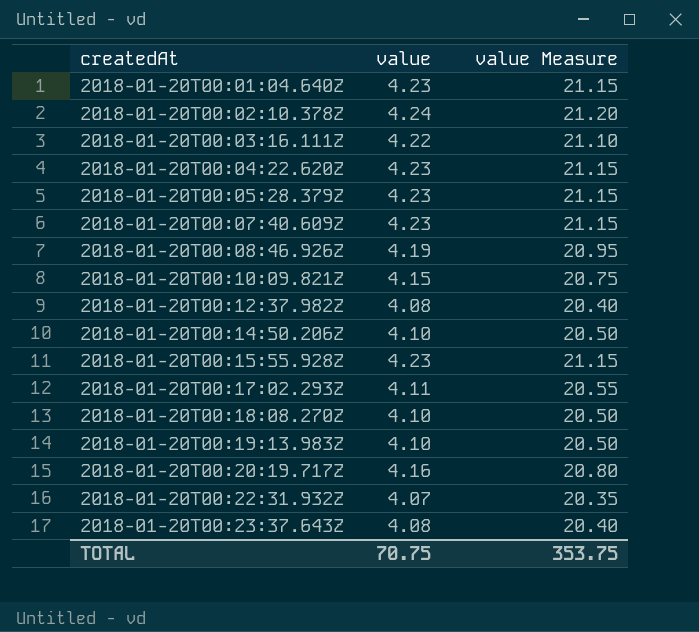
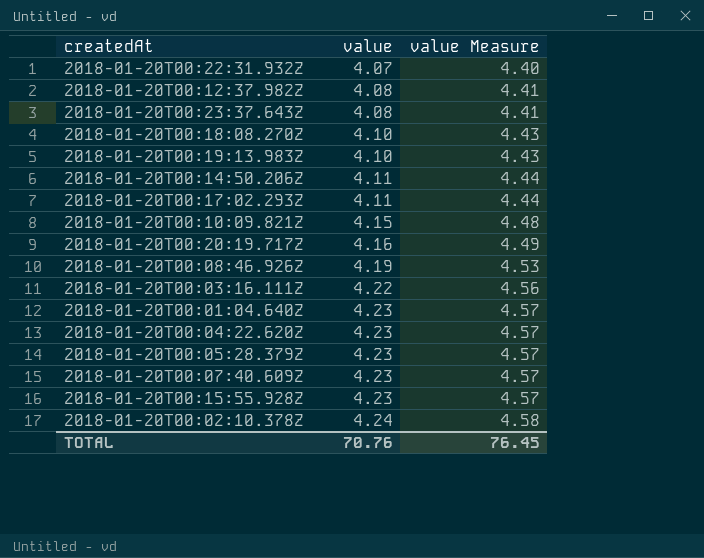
row order: createdAt ascending -> value ascending
column value Measure | formula: [value] * 5 -> [value] * 1.08
2018-01-20T00:14:50.206Z | value: 4.10 -> 4.11
TOTAL | value: 70.75 -> 70.76
TOTAL | value Measure: 353.75 -> 76.45

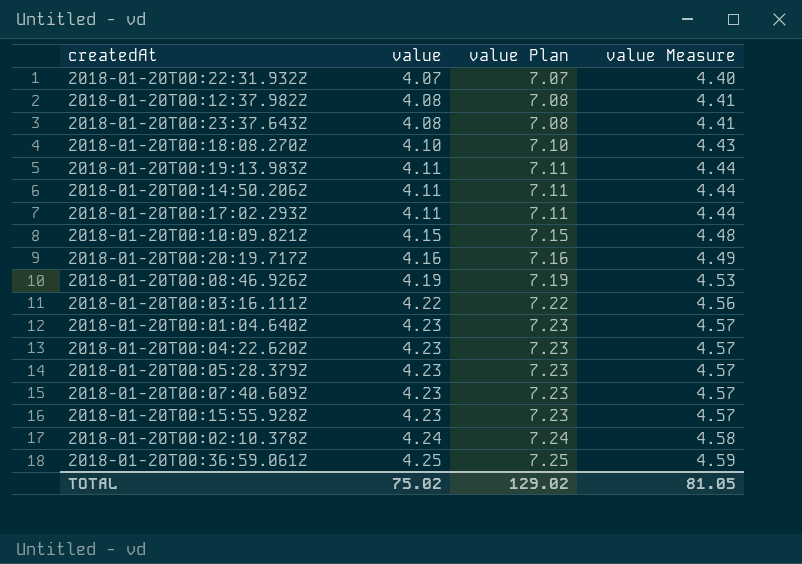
column value Plan | formula: none -> [value] + 3
2018-01-20T00:19:13.983Z | value: 4.10 -> 4.11
2018-01-20T00:19:13.983Z | value Measure: 4.43 -> 4.44
row 2018-01-20T00:36:59.061Z: none -> 4.25 | 7.25 | 4.59
TOTAL | value: 70.76 -> 75.02
TOTAL | value Measure: 76.45 -> 81.05

